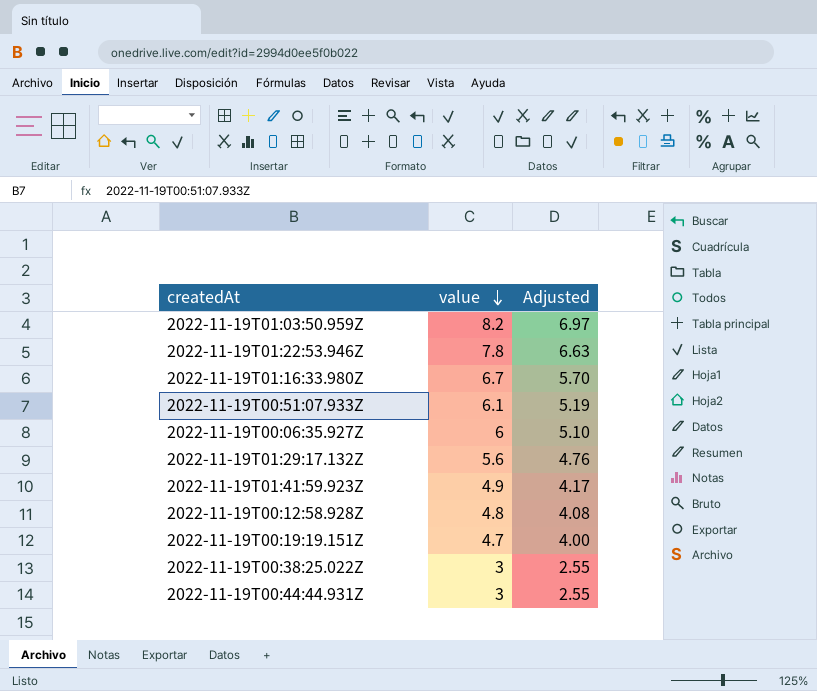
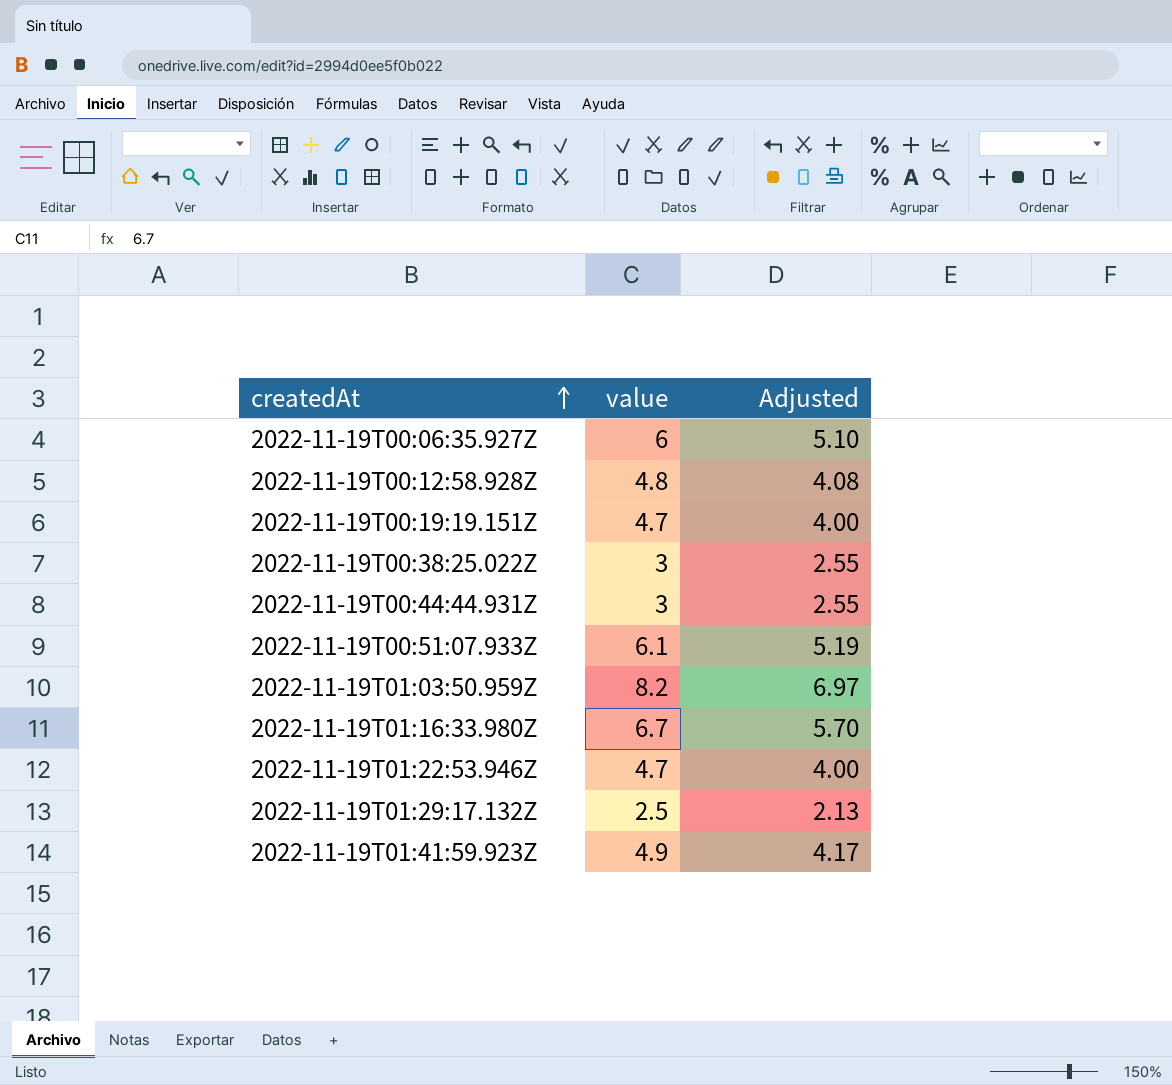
row order: value descending -> createdAt ascending
2022-11-19T01:22:53.946Z | value: 7.8 -> 4.7
2022-11-19T01:22:53.946Z | Adjusted: 6.63 -> 4.00
2022-11-19T01:29:17.132Z | value: 5.6 -> 2.5
2022-11-19T01:29:17.132Z | Adjusted: 4.76 -> 2.13

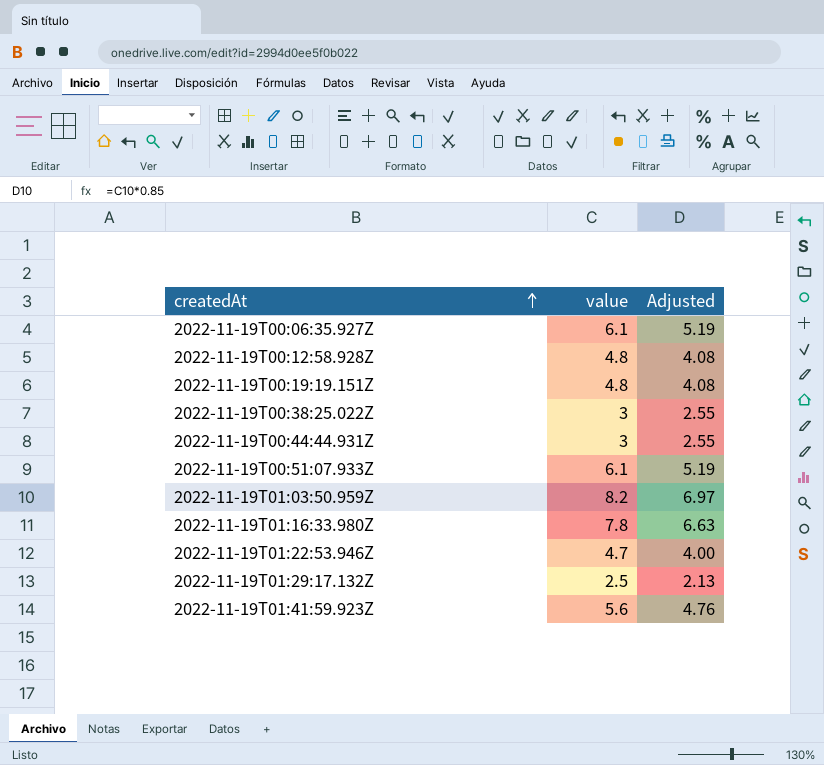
2022-11-19T00:06:35.927Z | value: 6 -> 6.1
2022-11-19T00:06:35.927Z | Adjusted: 5.10 -> 5.19
2022-11-19T00:19:19.151Z | value: 4.7 -> 4.8
2022-11-19T00:19:19.151Z | Adjusted: 4.00 -> 4.08
2022-11-19T01:16:33.980Z | value: 6.7 -> 7.8
2022-11-19T01:16:33.980Z | Adjusted: 5.70 -> 6.63
2022-11-19T01:41:59.923Z | value: 4.9 -> 5.6
2022-11-19T01:41:59.923Z | Adjusted: 4.17 -> 4.76

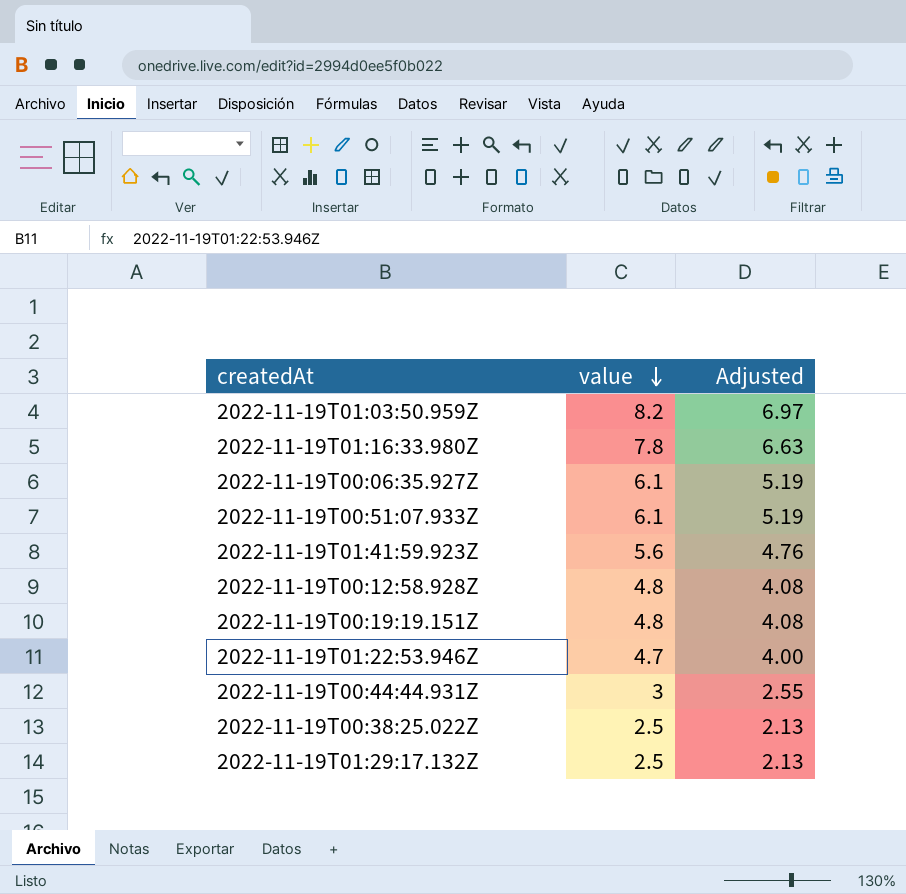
row order: createdAt ascending -> value descending
2022-11-19T00:38:25.022Z | value: 3 -> 2.5
2022-11-19T00:38:25.022Z | Adjusted: 2.55 -> 2.13

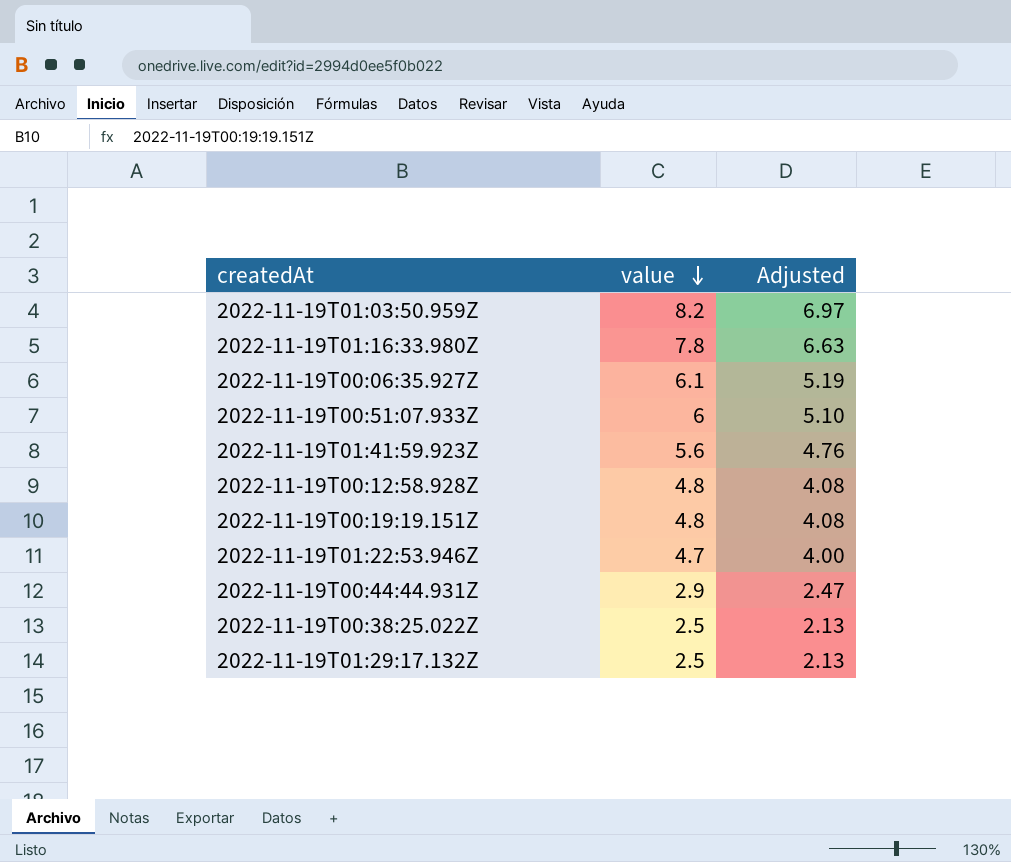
2022-11-19T00:51:07.933Z | value: 6.1 -> 6
2022-11-19T00:51:07.933Z | Adjusted: 5.19 -> 5.10
2022-11-19T00:44:44.931Z | value: 3 -> 2.9
2022-11-19T00:44:44.931Z | Adjusted: 2.55 -> 2.47

